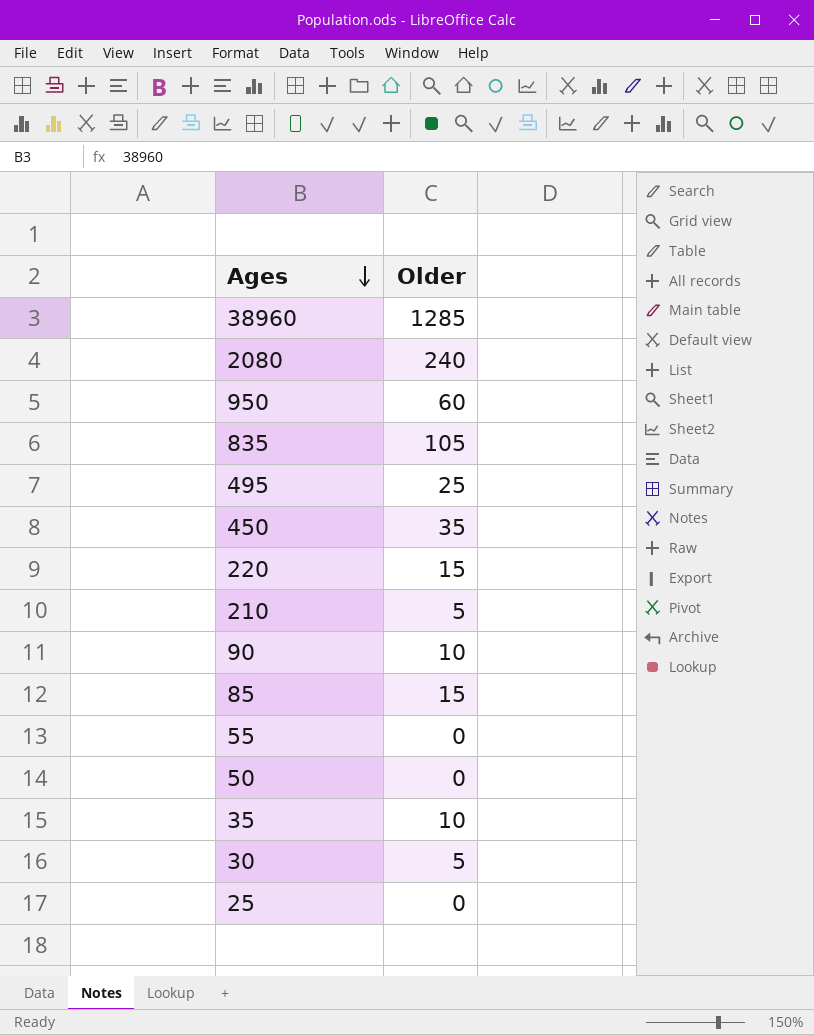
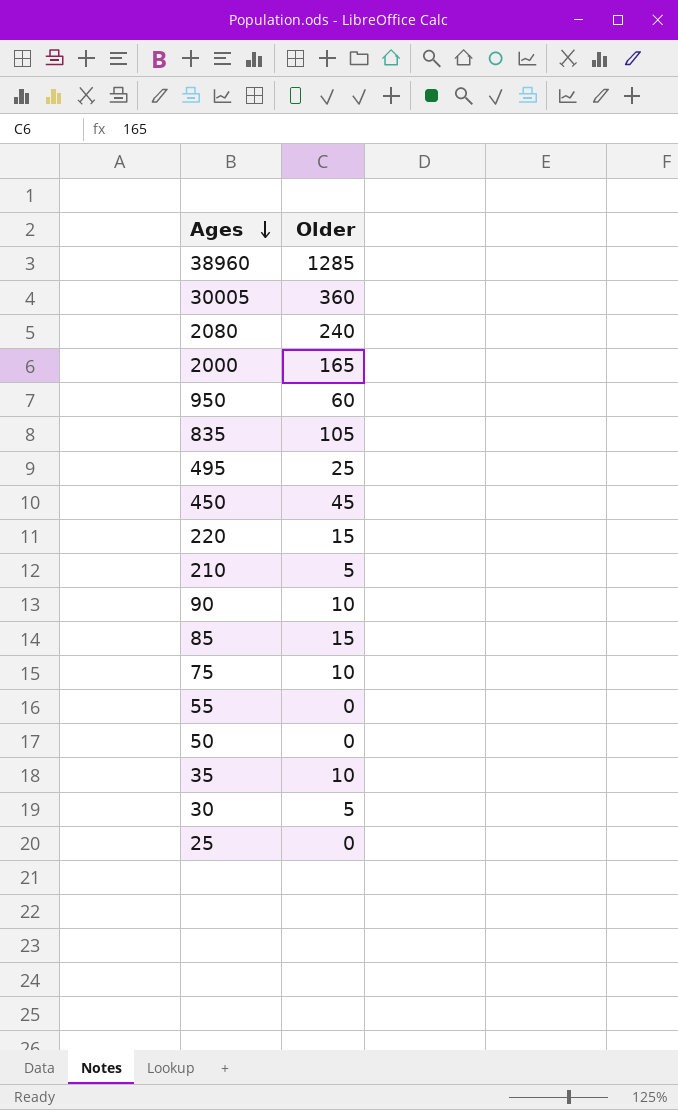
row 30005: none -> 360
row 2000: none -> 165
450 | Older: 35 -> 45
row 75: none -> 10

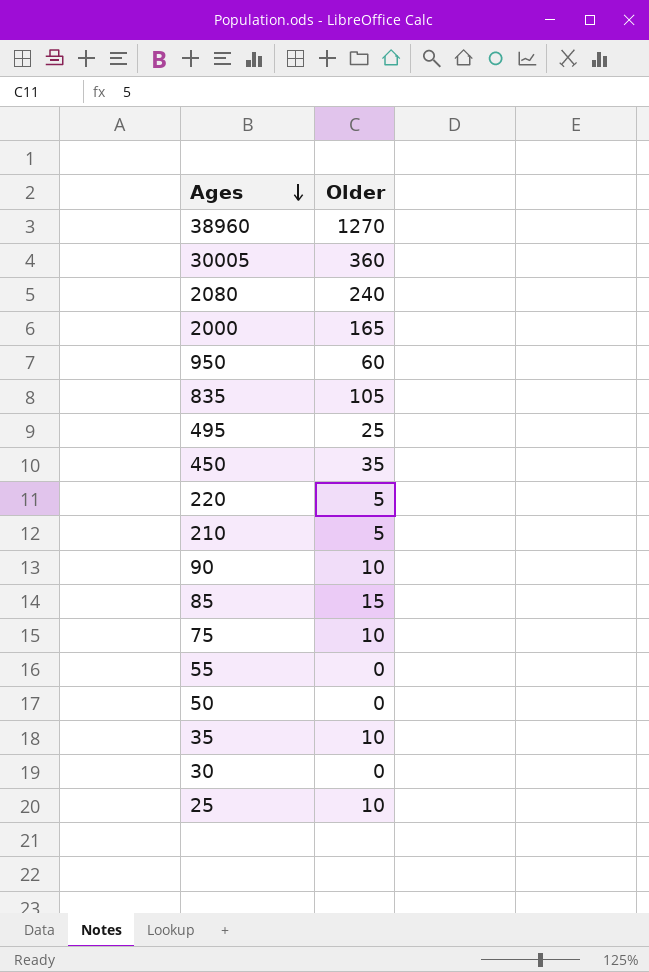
38960 | Older: 1285 -> 1270
450 | Older: 45 -> 35
220 | Older: 15 -> 5
30 | Older: 5 -> 0
25 | Older: 0 -> 10

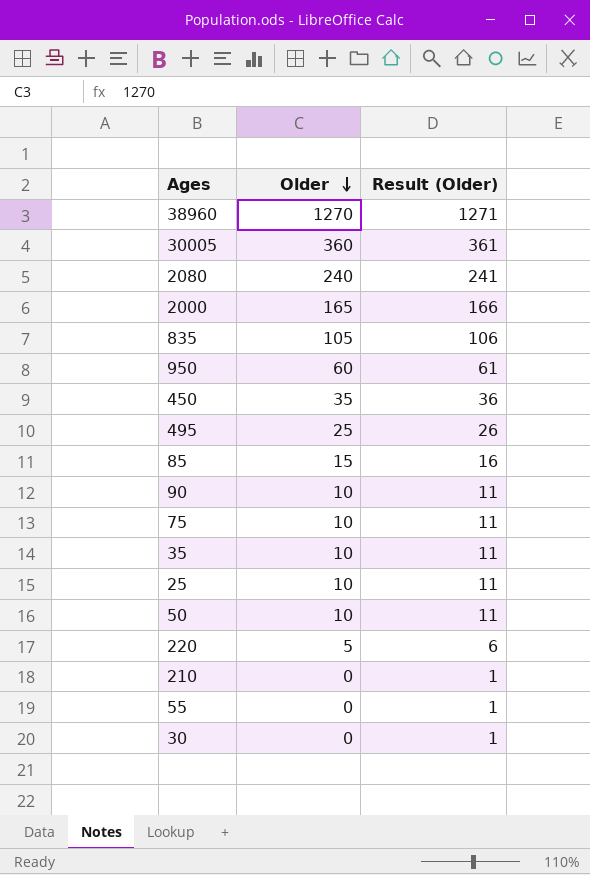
row order: Ages descending -> Older descending
column Result (Older) | formula: none -> [Older] + 1
50 | Older: 0 -> 10
210 | Older: 5 -> 0

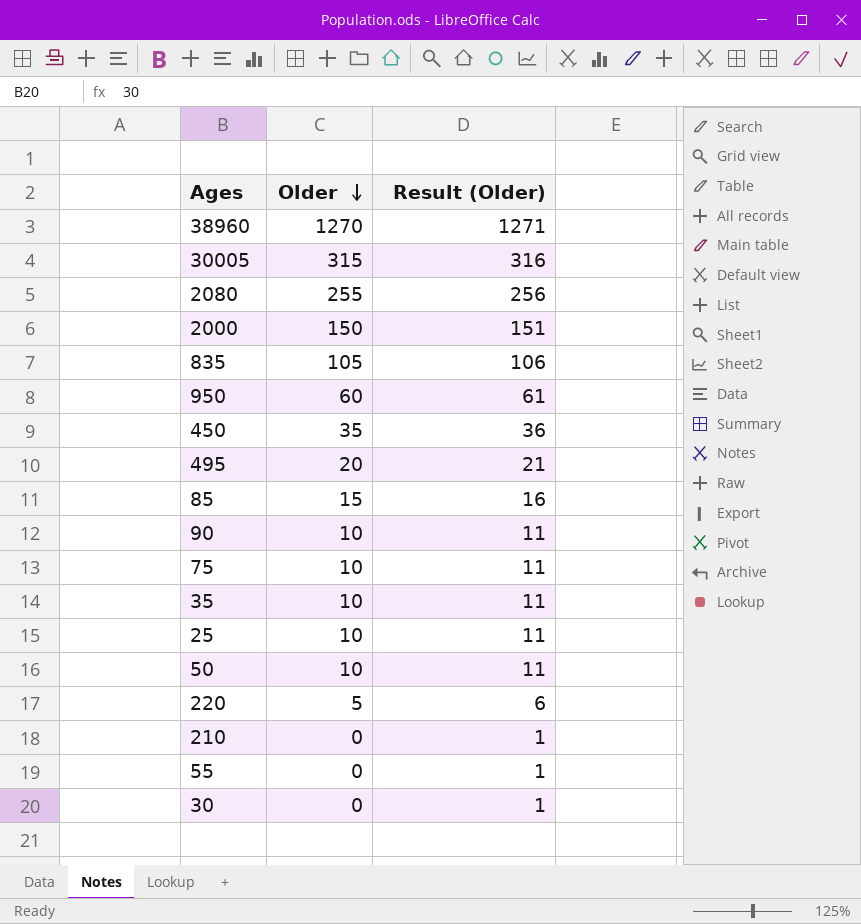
30005 | Older: 360 -> 315
30005 | Result (Older): 361 -> 316
2080 | Older: 240 -> 255
2080 | Result (Older): 241 -> 256
2000 | Older: 165 -> 150
2000 | Result (Older): 166 -> 151
495 | Older: 25 -> 20
495 | Result (Older): 26 -> 21

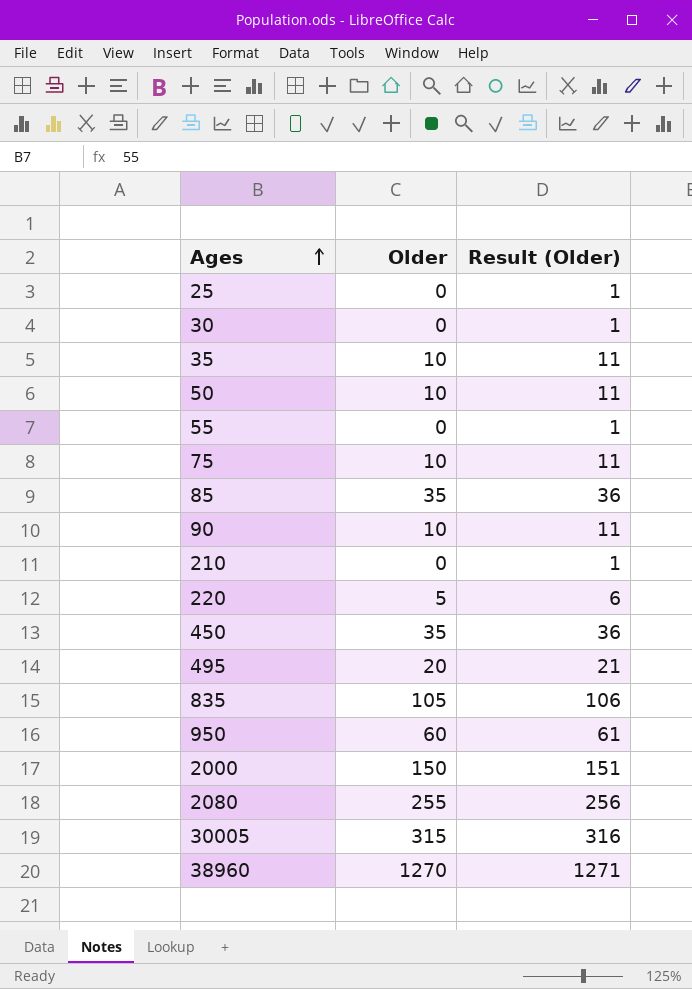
row order: Older descending -> Ages ascending
25 | Older: 10 -> 0
25 | Result (Older): 11 -> 1
85 | Older: 15 -> 35
85 | Result (Older): 16 -> 36

